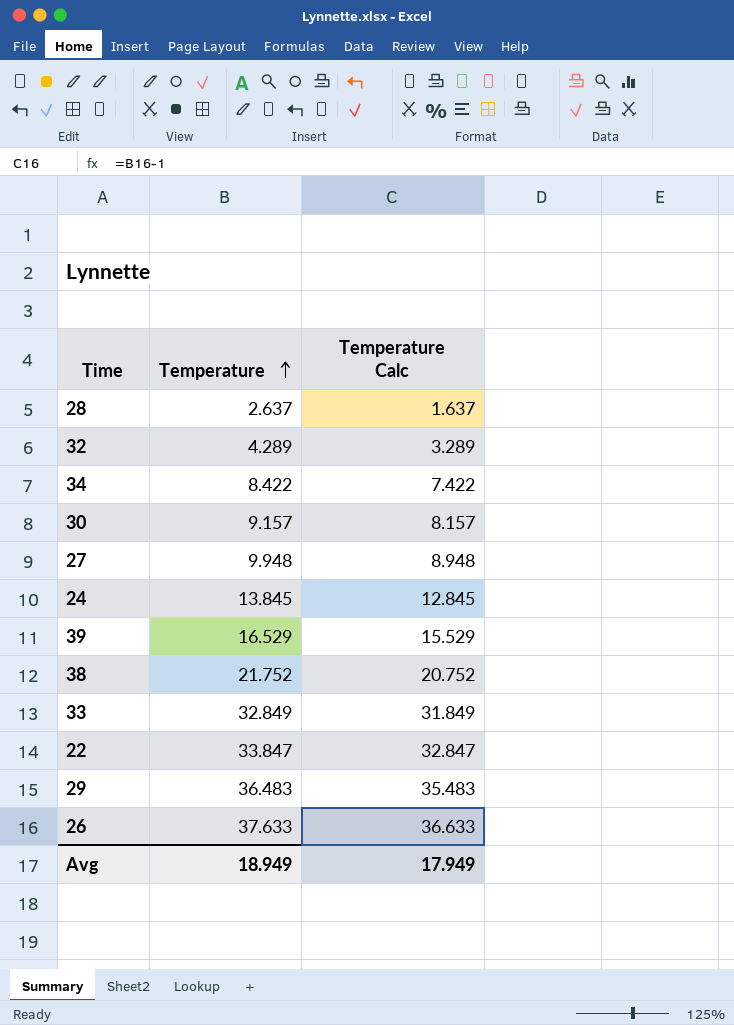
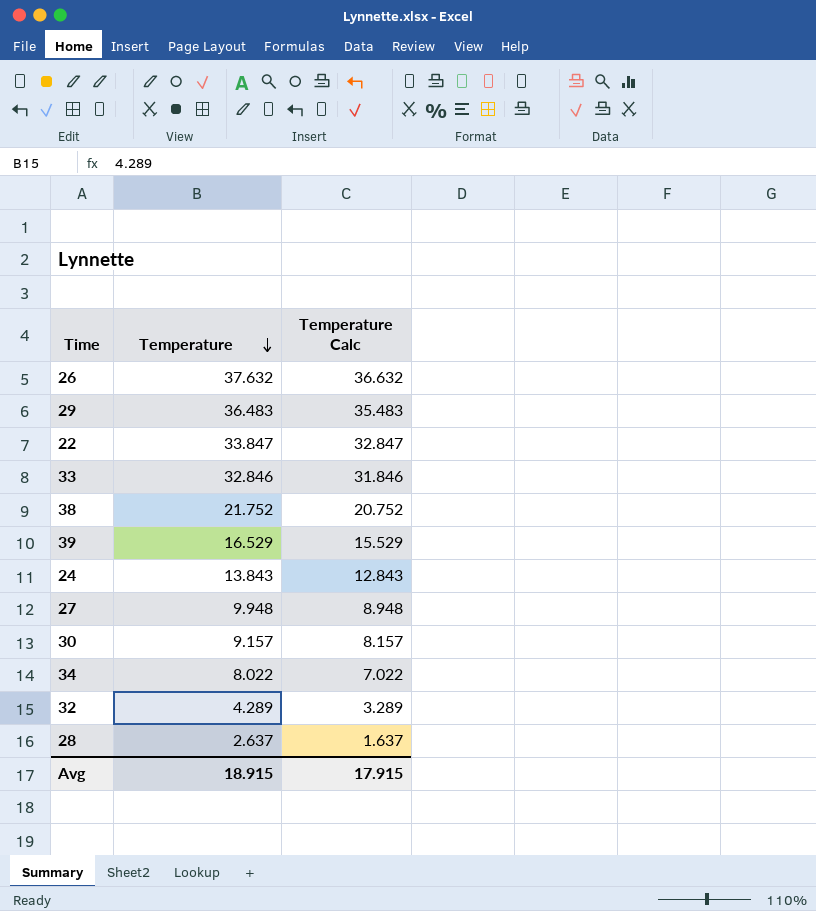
row order: Temperature ascending -> Temperature descending
26 | Temperature: 37.633 -> 37.632
26 | Temperature Calc: 36.633 -> 36.632
33 | Temperature: 32.849 -> 32.846
33 | Temperature Calc: 31.849 -> 31.846
24 | Temperature: 13.845 -> 13.843
24 | Temperature Calc: 12.845 -> 12.843
34 | Temperature: 8.422 -> 8.022
34 | Temperature Calc: 7.422 -> 7.022
Avg | Temperature: 18.949 -> 18.915
Avg | Temperature Calc: 17.949 -> 17.915

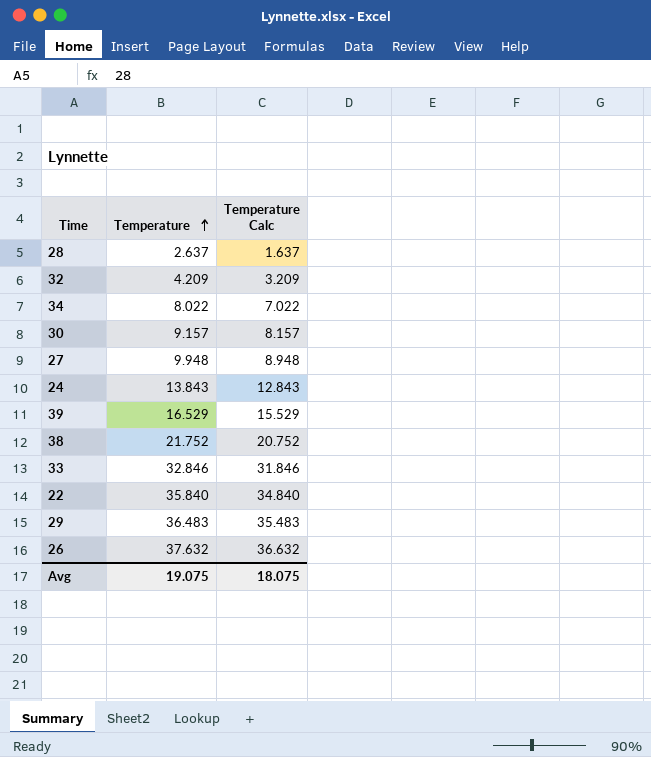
row order: Temperature descending -> Temperature ascending
32 | Temperature: 4.289 -> 4.209
32 | Temperature Calc: 3.289 -> 3.209
22 | Temperature: 33.847 -> 35.840
22 | Temperature Calc: 32.847 -> 34.840
Avg | Temperature: 18.915 -> 19.075
Avg | Temperature Calc: 17.915 -> 18.075

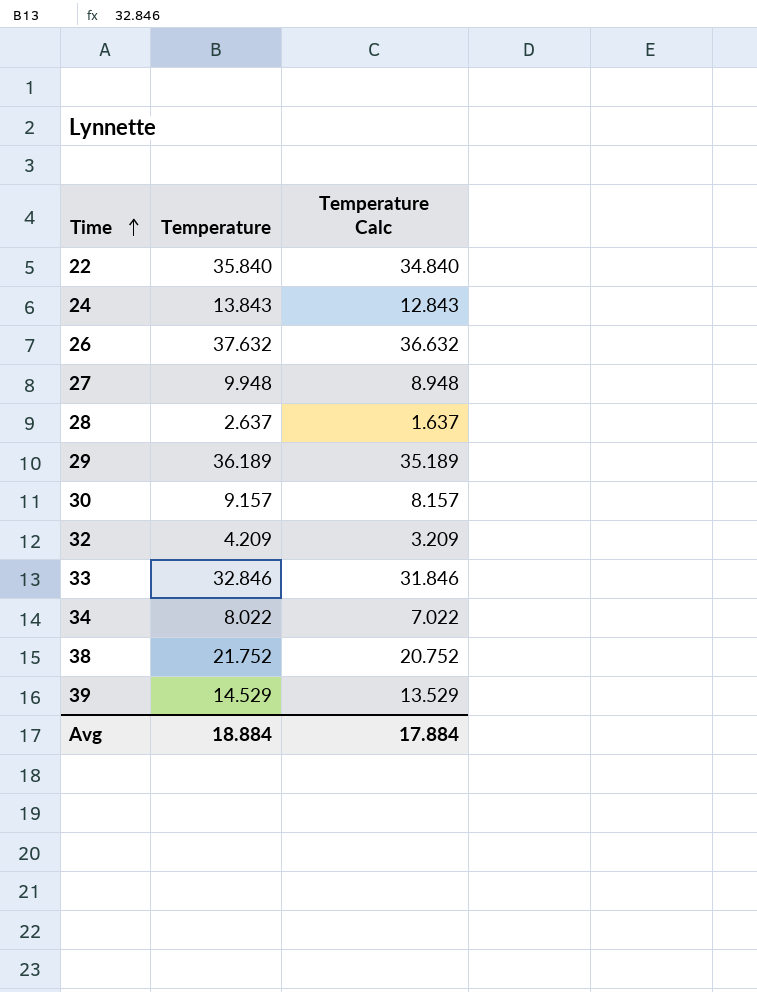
row order: Temperature ascending -> Time ascending
29 | Temperature: 36.483 -> 36.189
29 | Temperature Calc: 35.483 -> 35.189
39 | Temperature: 16.529 -> 14.529
39 | Temperature Calc: 15.529 -> 13.529
Avg | Temperature: 19.075 -> 18.884
Avg | Temperature Calc: 18.075 -> 17.884

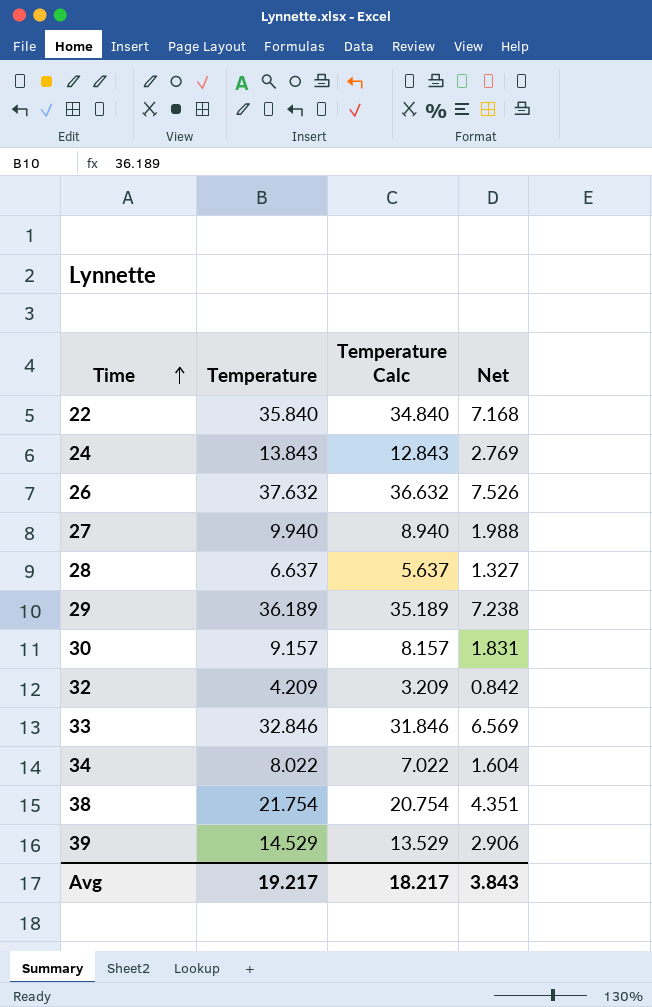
column Net | formula: none -> [Temperature] * 0.2
27 | Temperature: 9.948 -> 9.940
27 | Temperature Calc: 8.948 -> 8.940
28 | Temperature: 2.637 -> 6.637
28 | Temperature Calc: 1.637 -> 5.637
38 | Temperature: 21.752 -> 21.754
38 | Temperature Calc: 20.752 -> 20.754
Avg | Temperature: 18.884 -> 19.217
Avg | Temperature Calc: 17.884 -> 18.217

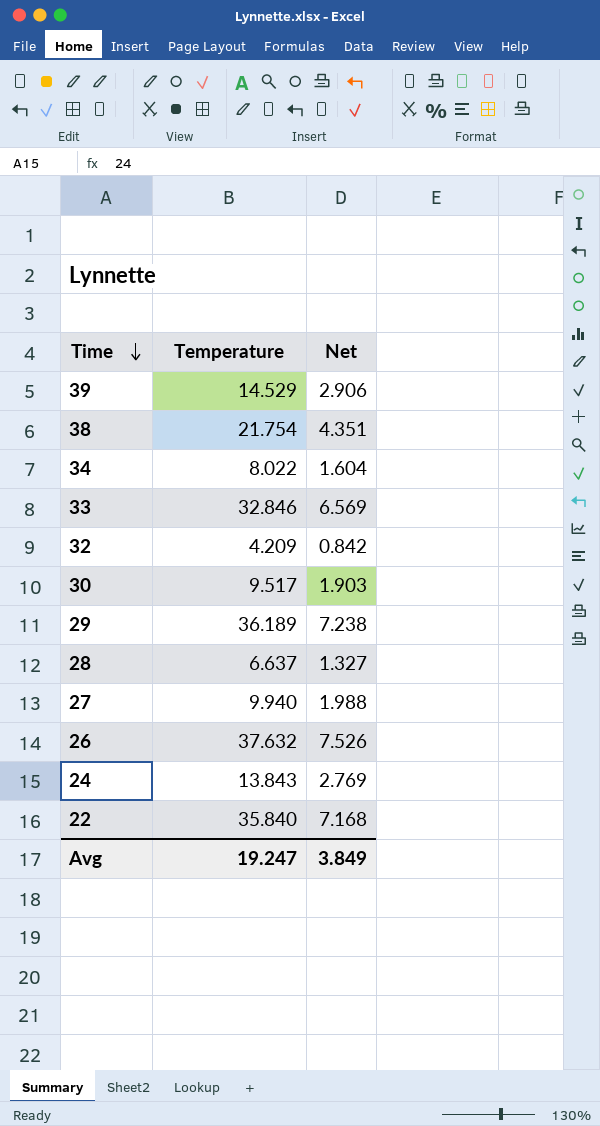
row order: Time ascending -> Time descending
column Temperature Calc | formula: [Temperature] - 1 -> none
30 | Temperature: 9.157 -> 9.517
30 | Net: 1.831 -> 1.903
Avg | Temperature: 19.217 -> 19.247
Avg | Net: 3.843 -> 3.849

